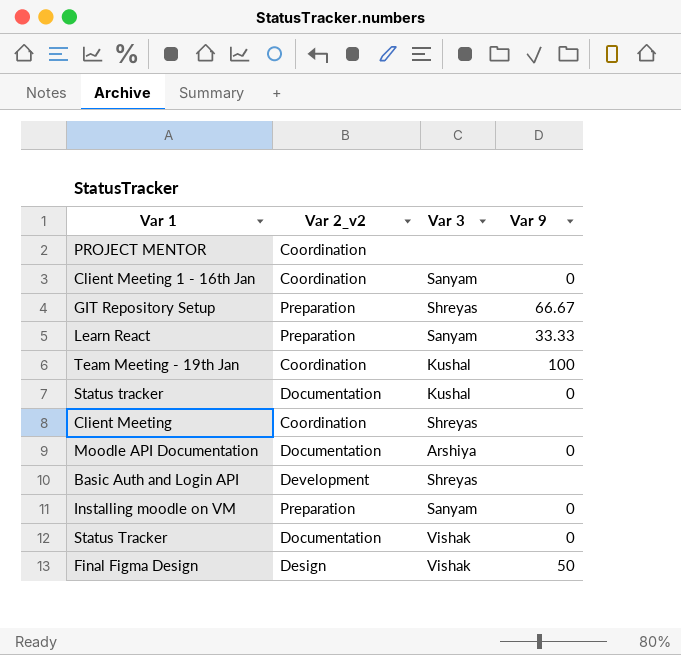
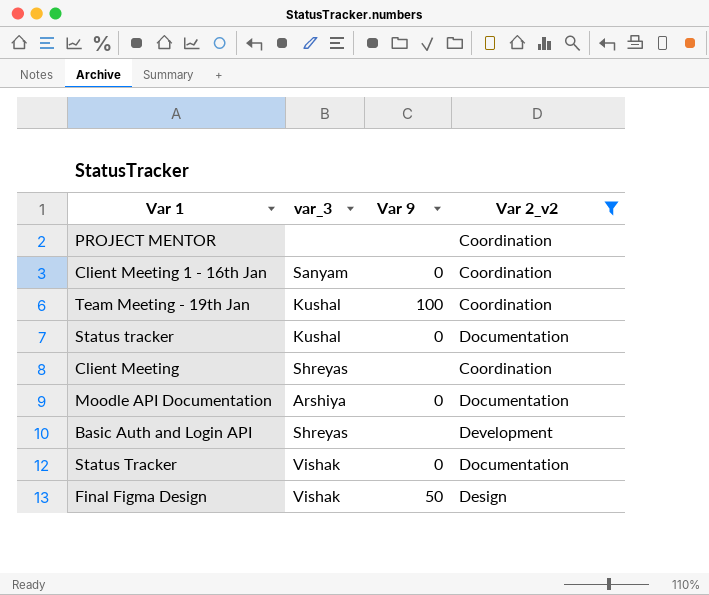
filter: none -> Var 2_v2 != Preparation
column name: Var 3 -> var_3
column Var 2_v2 | position: 2 -> 4

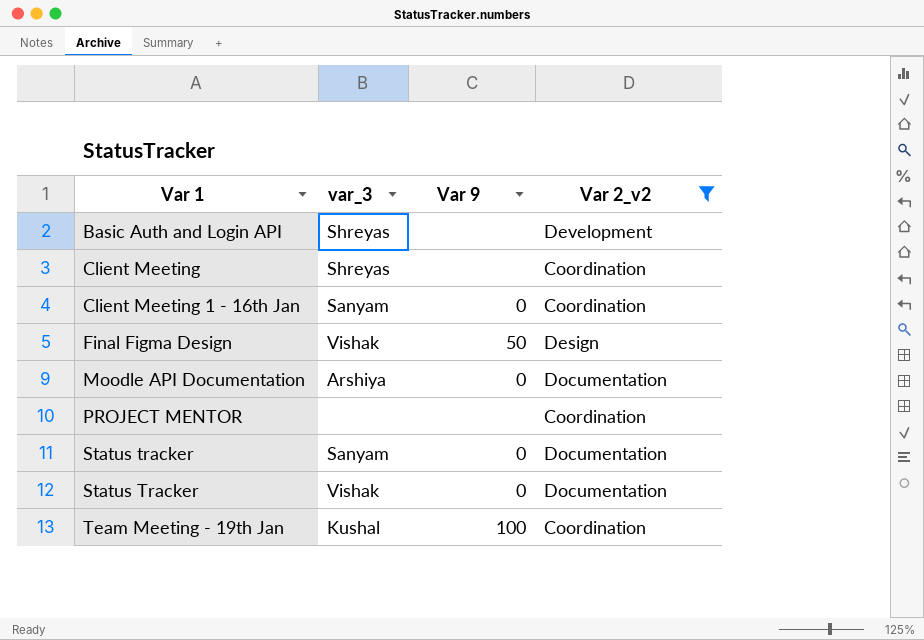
row order: none -> Var 1 ascending
Status tracker | var_3: Kushal -> Sanyam

